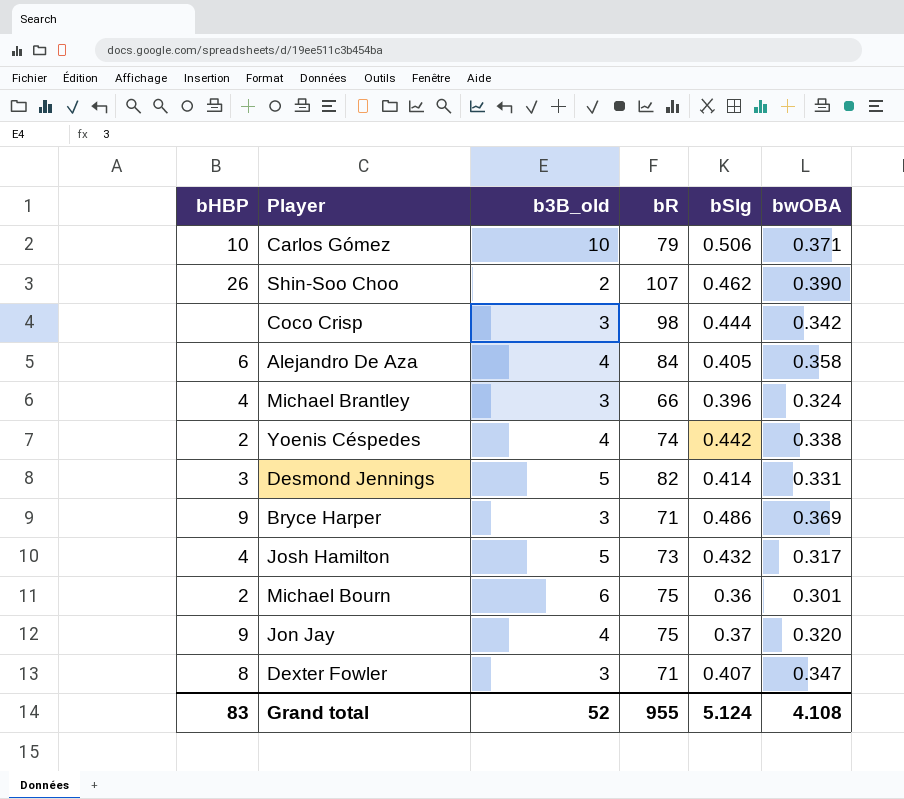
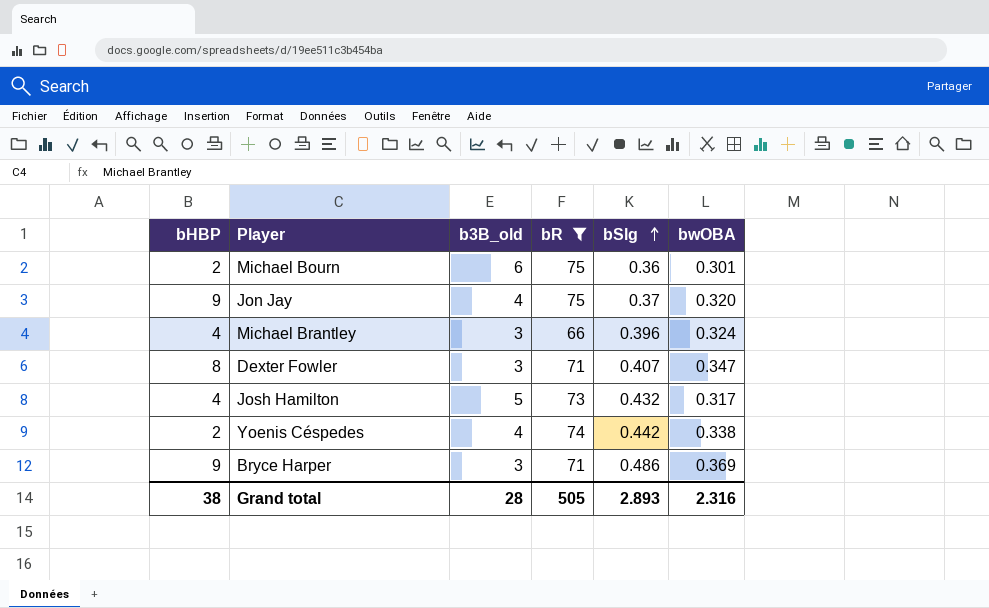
filter: none -> bR <= 75
row order: none -> bSlg ascending
Grand total | bHBP: 83 -> 38
Grand total | b3B_old: 52 -> 28
Grand total | bR: 955 -> 505
Grand total | bSlg: 5.124 -> 2.893
Grand total | bwOBA: 4.108 -> 2.316

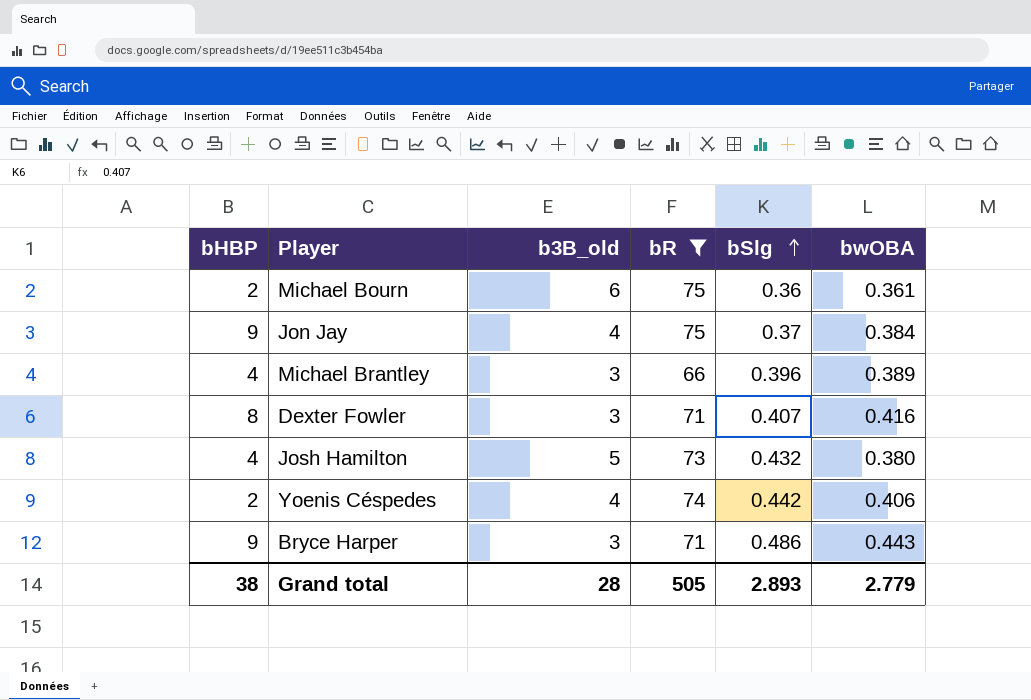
Michael Bourn | bwOBA: 0.301 -> 0.361
Jon Jay | bwOBA: 0.320 -> 0.384
Michael Brantley | bwOBA: 0.324 -> 0.389
Dexter Fowler | bwOBA: 0.347 -> 0.416
Josh Hamilton | bwOBA: 0.317 -> 0.380
Yoenis Céspedes | bwOBA: 0.338 -> 0.406
Bryce Harper | bwOBA: 0.369 -> 0.443
Grand total | bwOBA: 2.316 -> 2.779

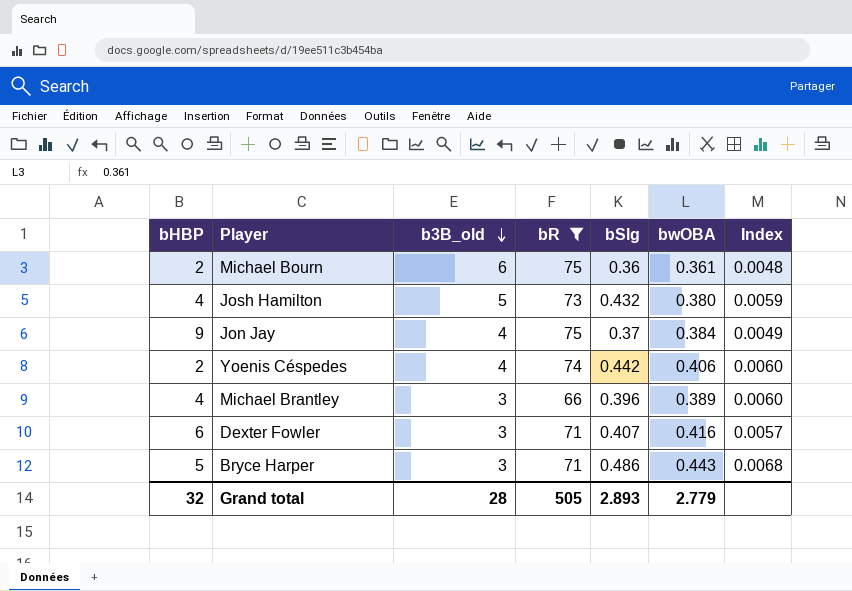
row order: bSlg ascending -> b3B_old descending
column Index | formula: none -> [bSlg] / [bR]
Dexter Fowler | bHBP: 8 -> 6
Bryce Harper | bHBP: 9 -> 5
Grand total | bHBP: 38 -> 32

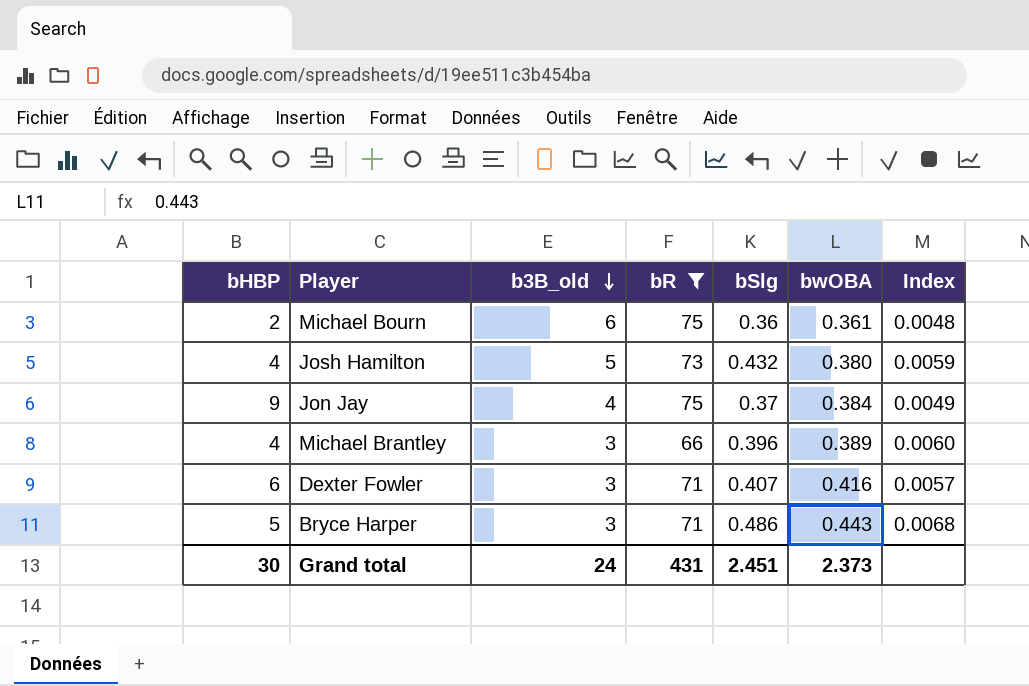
row Yoenis Céspedes: 2 | 4 | 74 | 0.442 | 0.406 | 0.0060 -> none
Grand total | bHBP: 32 -> 30
Grand total | b3B_old: 28 -> 24
Grand total | bR: 505 -> 431
Grand total | bSlg: 2.893 -> 2.451
Grand total | bwOBA: 2.779 -> 2.373

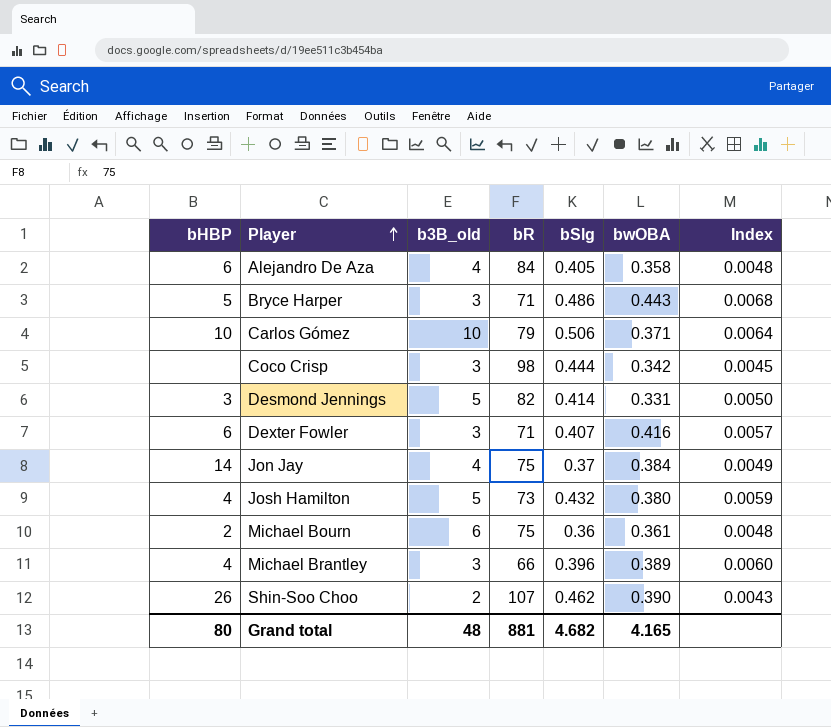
filter: bR <= 75 -> none
row order: b3B_old descending -> Player ascending
Jon Jay | bHBP: 9 -> 14
Grand total | bHBP: 30 -> 80
Grand total | b3B_old: 24 -> 48
Grand total | bR: 431 -> 881
Grand total | bSlg: 2.451 -> 4.682
Grand total | bwOBA: 2.373 -> 4.165

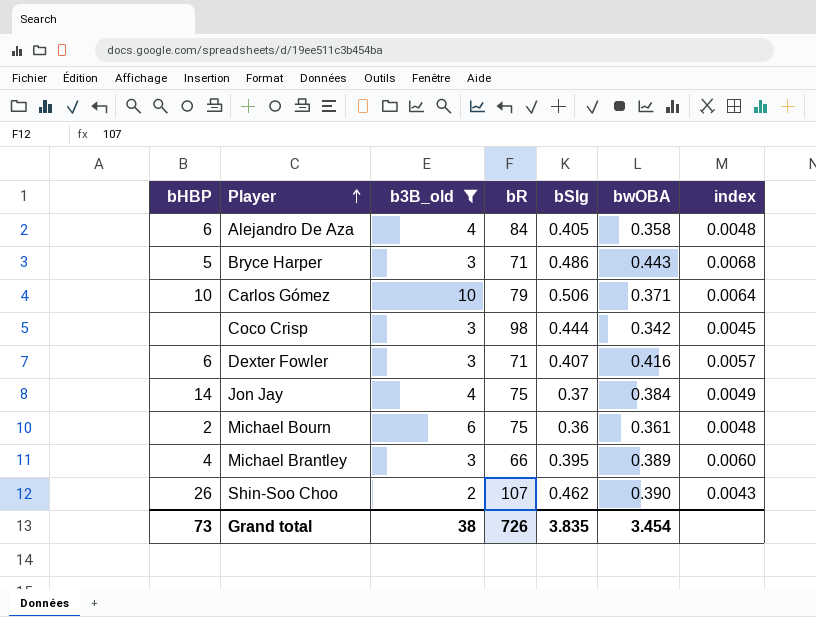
filter: none -> b3B_old != 5
column name: Index -> index
Michael Brantley | bSlg: 0.396 -> 0.395
Grand total | bHBP: 80 -> 73
Grand total | b3B_old: 48 -> 38
Grand total | bR: 881 -> 726
Grand total | bSlg: 4.682 -> 3.835
Grand total | bwOBA: 4.165 -> 3.454

